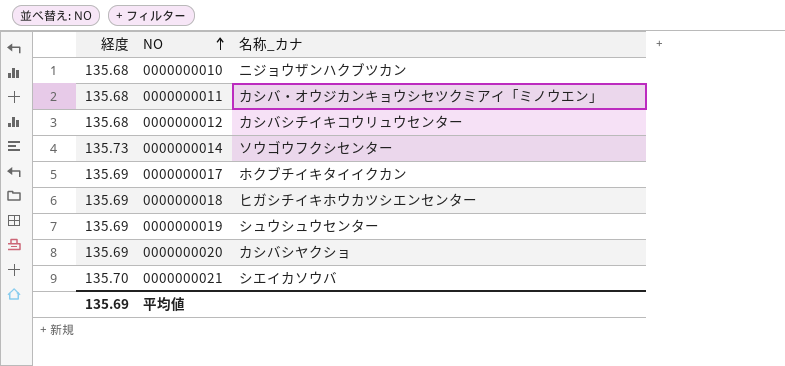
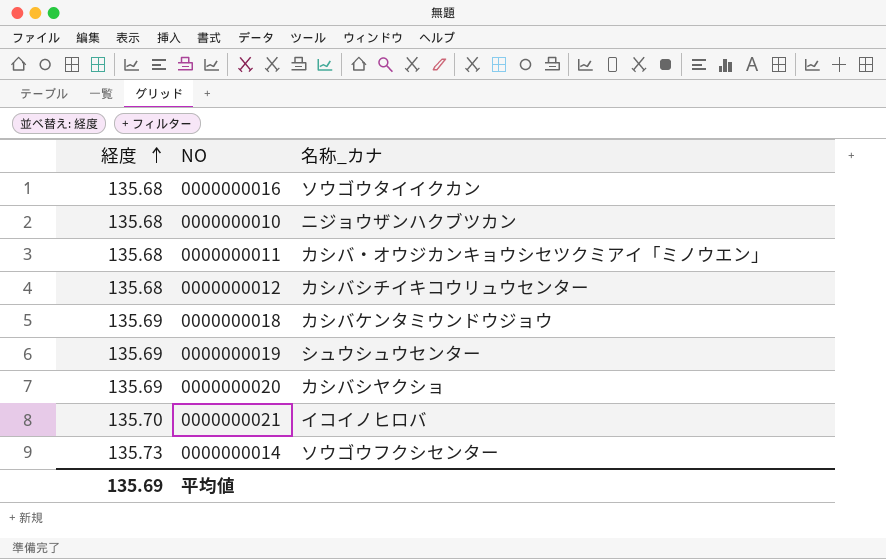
row order: NO ascending -> 経度 ascending
row 0000000017: 135.69 | ホクブチイキタイイクカン -> none
row 0000000016: none -> 135.68 | ソウゴウタイイクカン
0000000018 | 名称_カナ: ヒガシチイキホウカツシエンセンター -> カシバケンタミウンドウジョウ
0000000021 | 名称_カナ: シエイカソウバ -> イコイノヒロバ

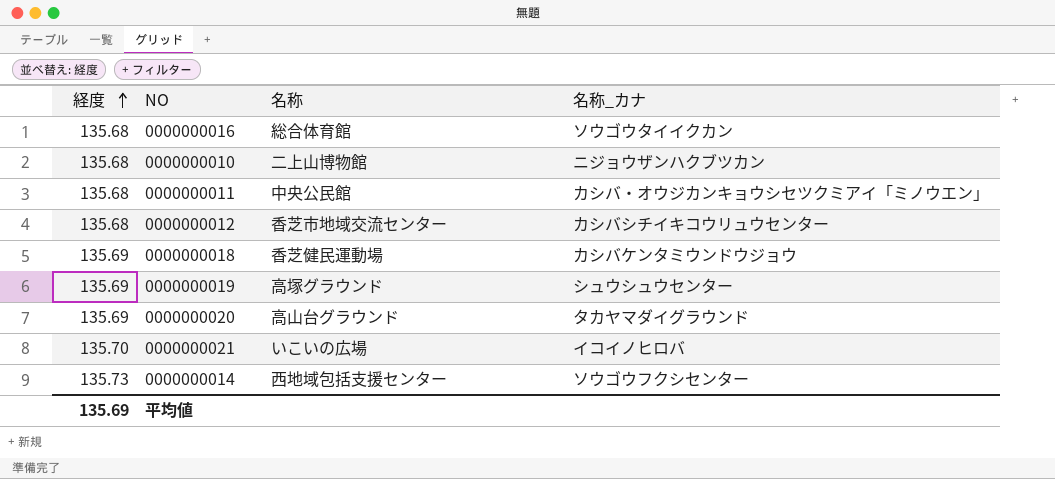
column 名称 | position: none -> 3
0000000020 | 名称_カナ: カシバシヤクショ -> タカヤマダイグラウンド

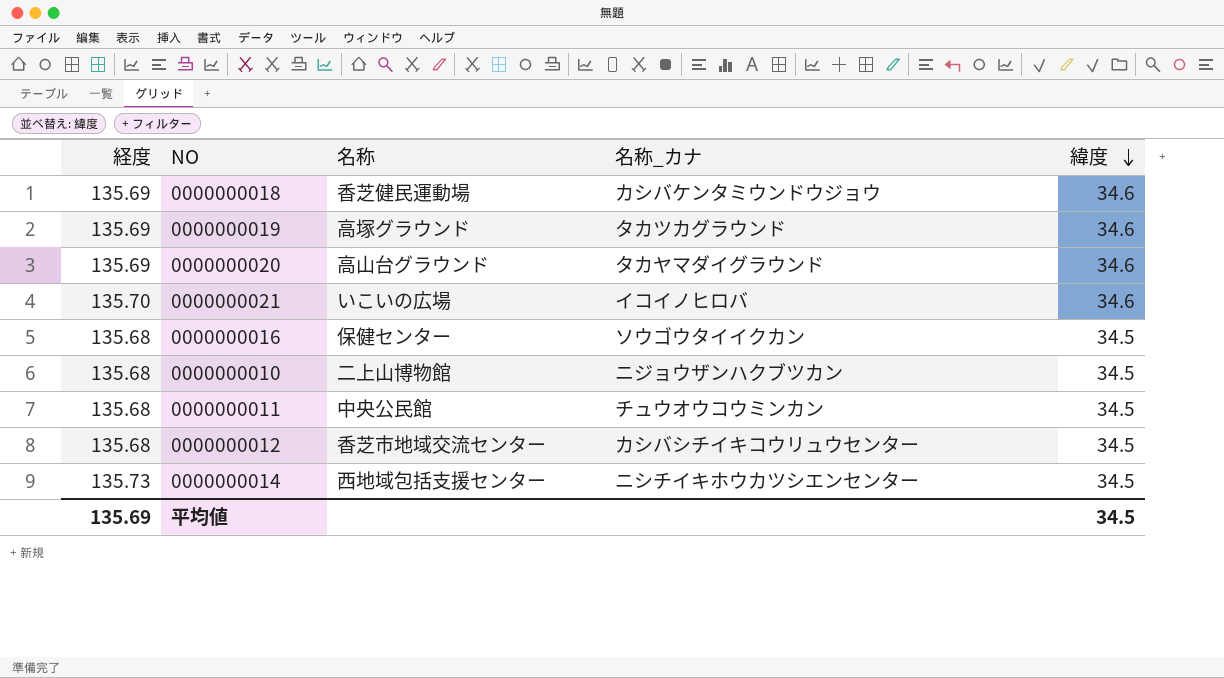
row order: 経度 ascending -> 緯度 descending
column 緯度 | position: none -> 5
0000000019 | 名称_カナ: シュウシュウセンター -> タカツカグラウンド
0000000016 | 名称: 総合体育館 -> 保健センター
0000000011 | 名称_カナ: カシバ・オウジカンキョウシセツクミアイ「ミノウエン」 -> チュウオウコウミンカン
0000000014 | 名称_カナ: ソウゴウフクシセンター -> ニシチイキホウカツシエンセンター

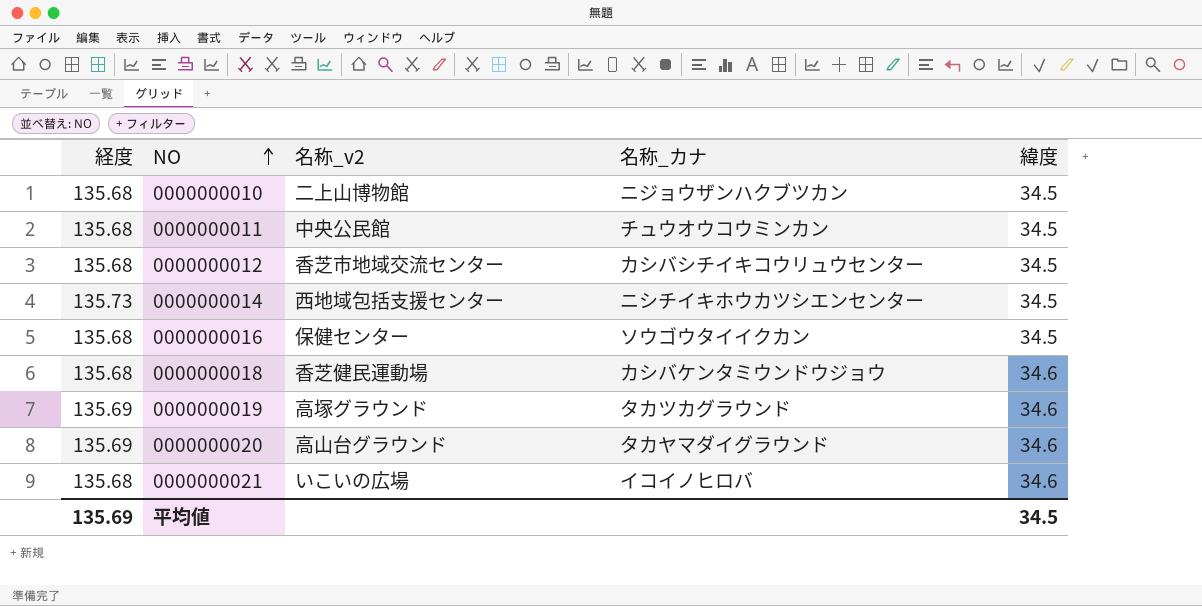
row order: 緯度 descending -> NO ascending
column name: 名称 -> 名称_v2
0000000018 | 経度: 135.69 -> 135.68
0000000021 | 経度: 135.70 -> 135.68

